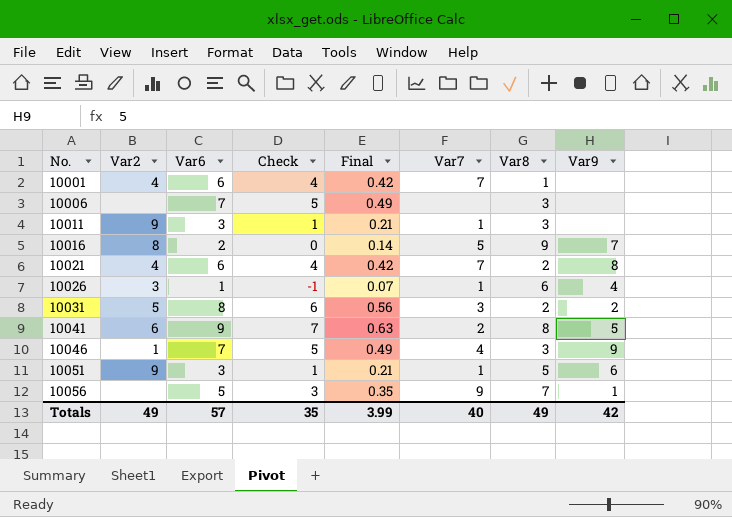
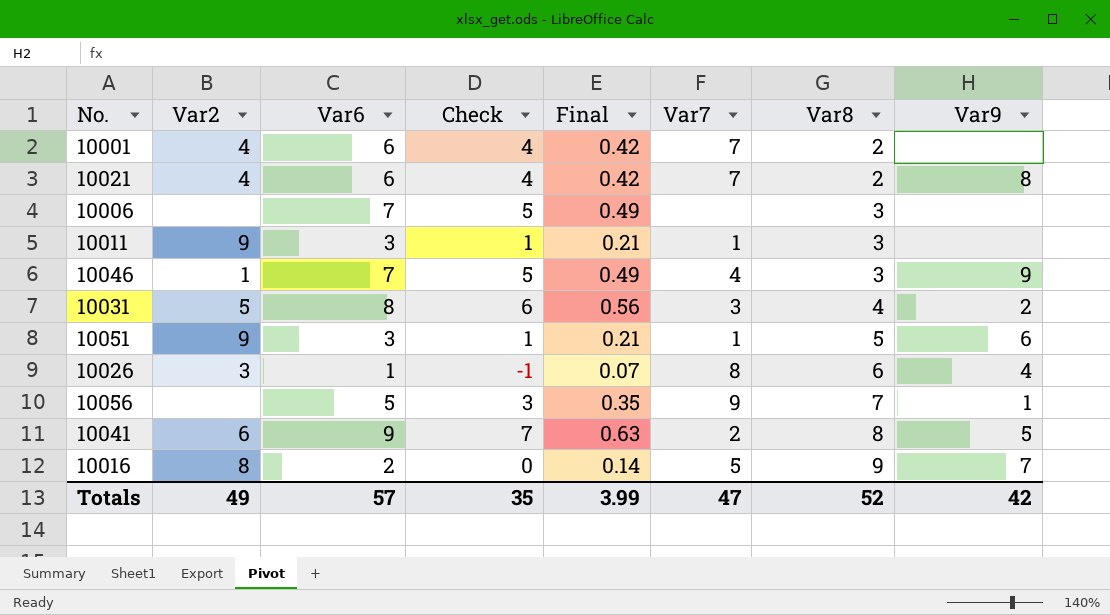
row order: No. ascending -> Var8 ascending
10001 | Var8: 1 -> 2
10031 | Var8: 2 -> 4
10026 | Var7: 1 -> 8
Totals | Var7: 40 -> 47
Totals | Var8: 49 -> 52

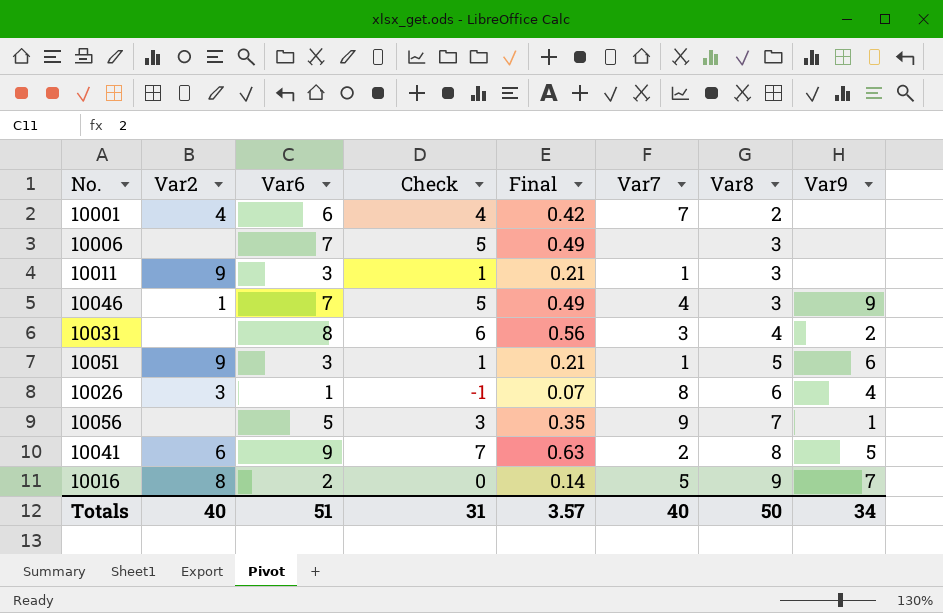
row 10021: 4 | 6 | 4 | 0.42 | 7 | 2 | 8 -> none
10031 | Var2: 5 -> none
Totals | Var2: 49 -> 40
Totals | Var6: 57 -> 51
Totals | Check: 35 -> 31
Totals | Final: 3.99 -> 3.57
Totals | Var7: 47 -> 40
Totals | Var8: 52 -> 50
Totals | Var9: 42 -> 34

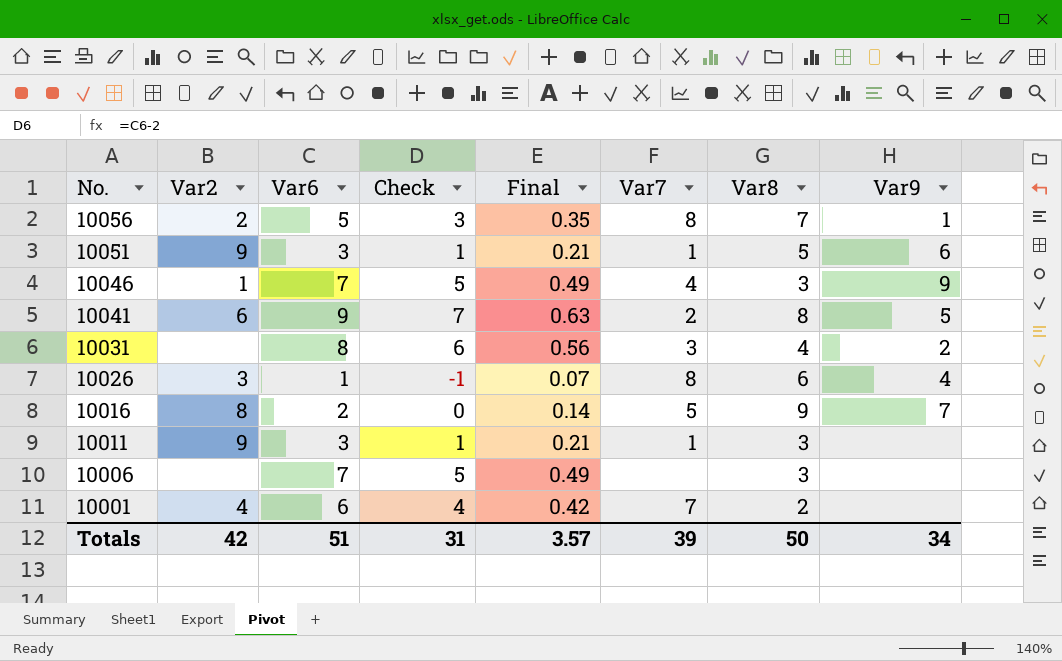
row order: Var8 ascending -> No. descending
10056 | Var2: none -> 2
10056 | Var7: 9 -> 8
Totals | Var2: 40 -> 42
Totals | Var7: 40 -> 39

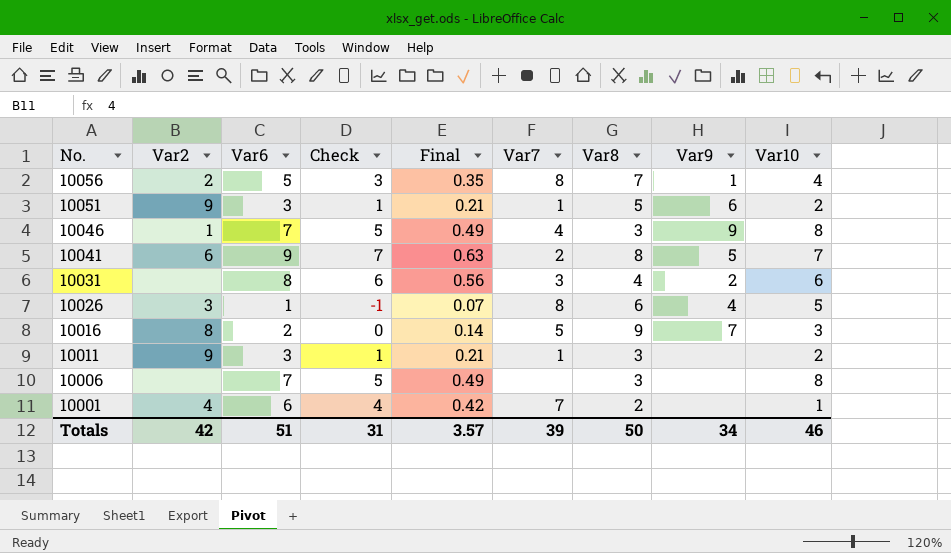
column Var10 | position: none -> 9

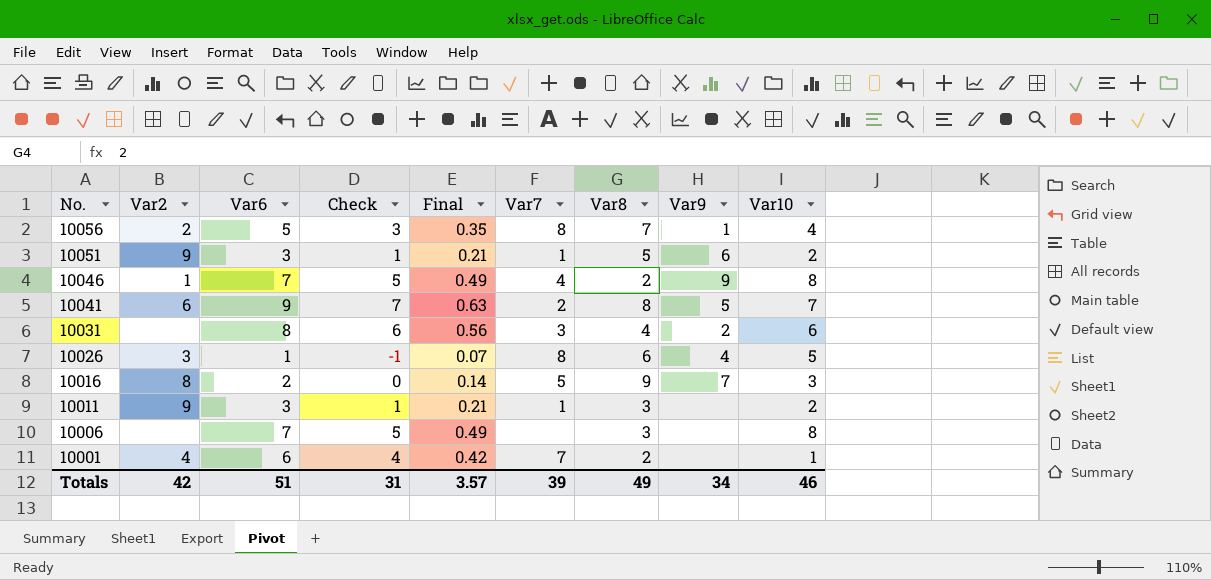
10046 | Var8: 3 -> 2
Totals | Var8: 50 -> 49

